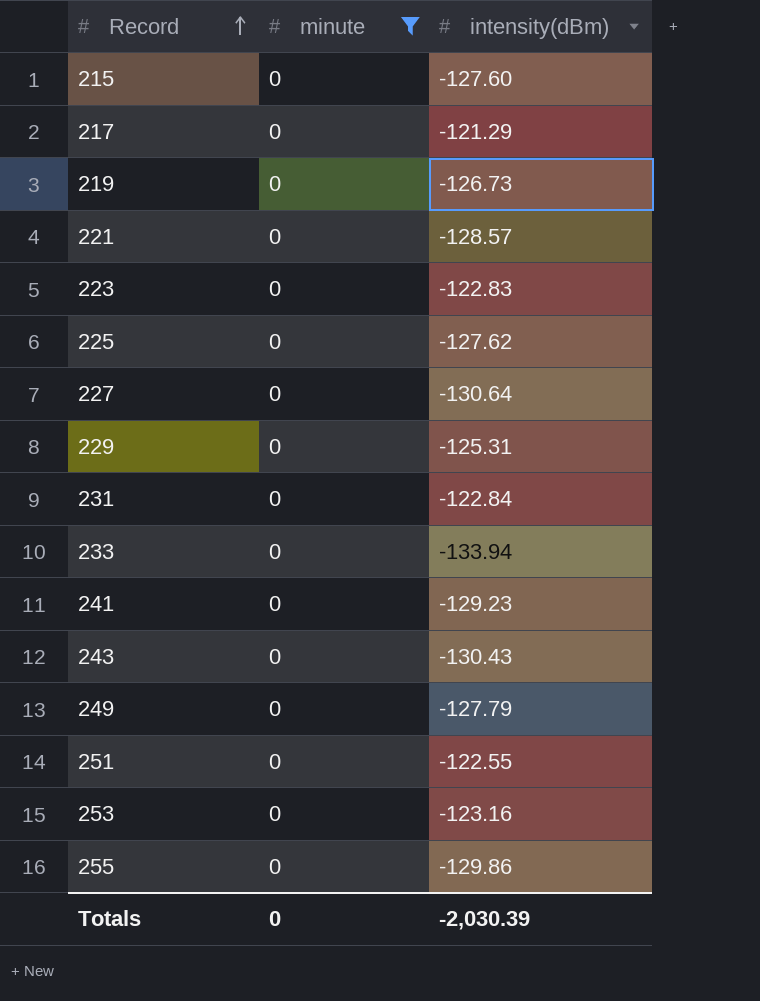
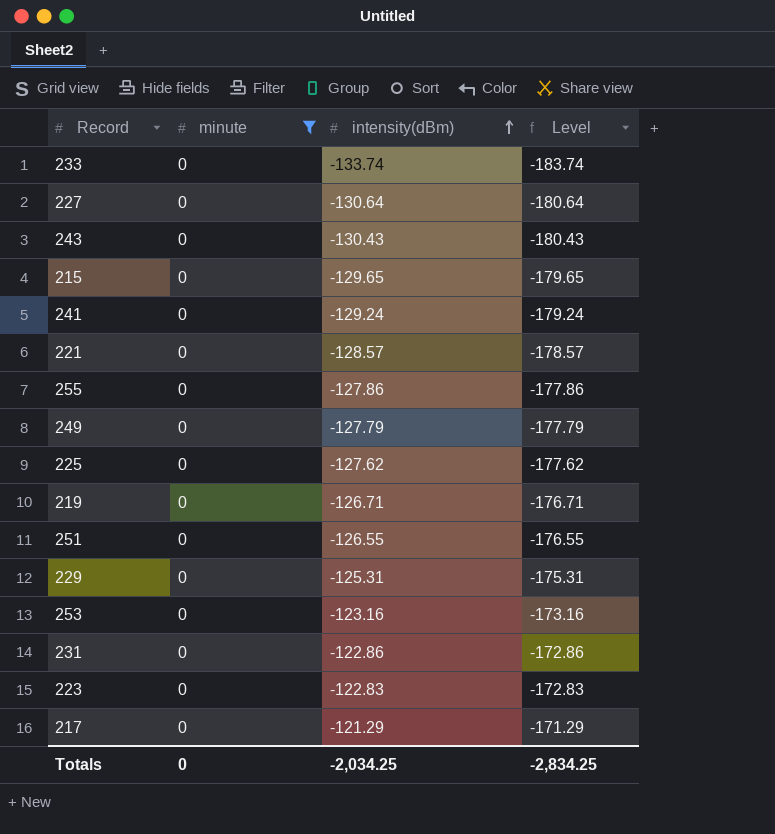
row order: Record ascending -> intensity(dBm) ascending
column Level | formula: none -> [intensity(dBm)] - 50
233 | intensity(dBm): -133.94 -> -133.74
215 | intensity(dBm): -127.60 -> -129.65
241 | intensity(dBm): -129.23 -> -129.24
255 | intensity(dBm): -129.86 -> -127.86
219 | intensity(dBm): -126.73 -> -126.71
251 | intensity(dBm): -122.55 -> -126.55
231 | intensity(dBm): -122.84 -> -122.86
Totals | intensity(dBm): -2,030.39 -> -2,034.25

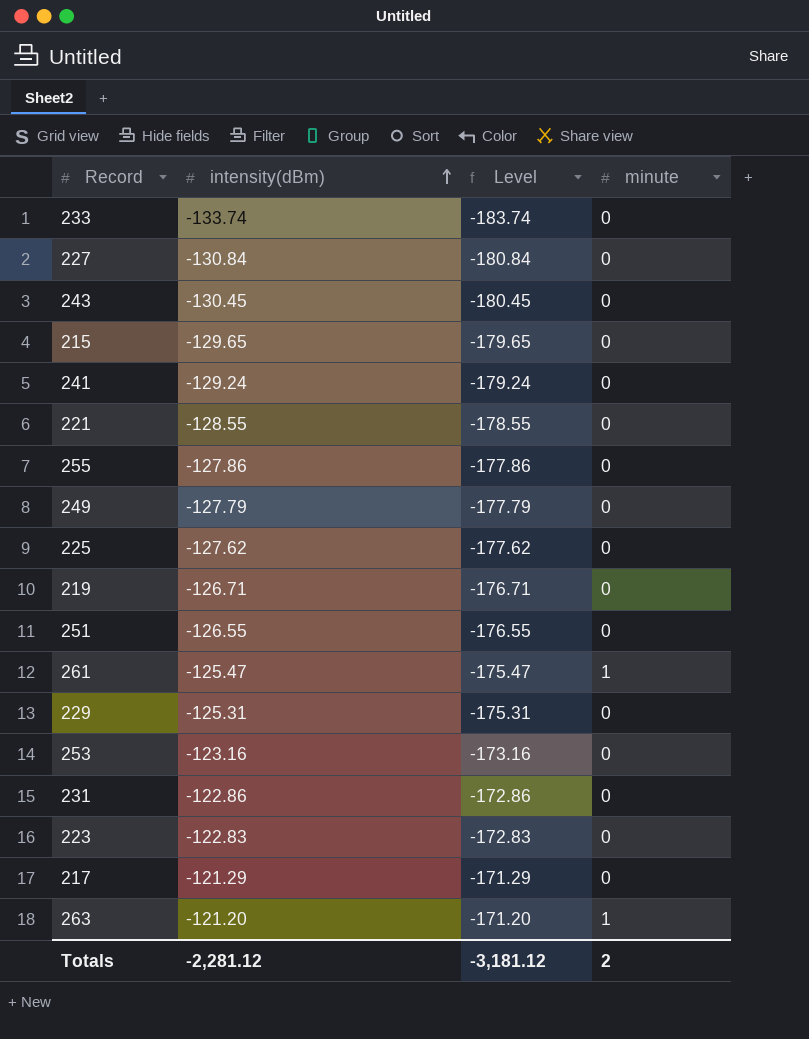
filter: minute = 0 -> none
column minute | position: 2 -> 4
227 | intensity(dBm): -130.64 -> -130.84
227 | Level: -180.64 -> -180.84
243 | intensity(dBm): -130.43 -> -130.45
243 | Level: -180.43 -> -180.45
221 | intensity(dBm): -128.57 -> -128.55
221 | Level: -178.57 -> -178.55
Totals | intensity(dBm): -2,034.25 -> -2,281.12
Totals | Level: -2,834.25 -> -3,181.12
Totals | minute: 0 -> 2

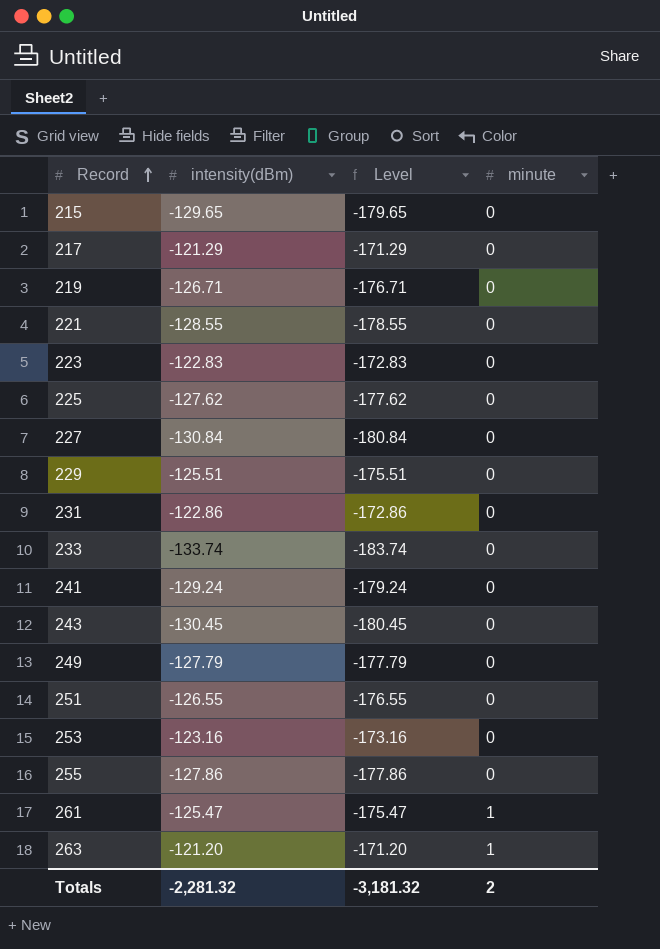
row order: intensity(dBm) ascending -> Record ascending
229 | intensity(dBm): -125.31 -> -125.51
229 | Level: -175.31 -> -175.51
Totals | intensity(dBm): -2,281.12 -> -2,281.32
Totals | Level: -3,181.12 -> -3,181.32

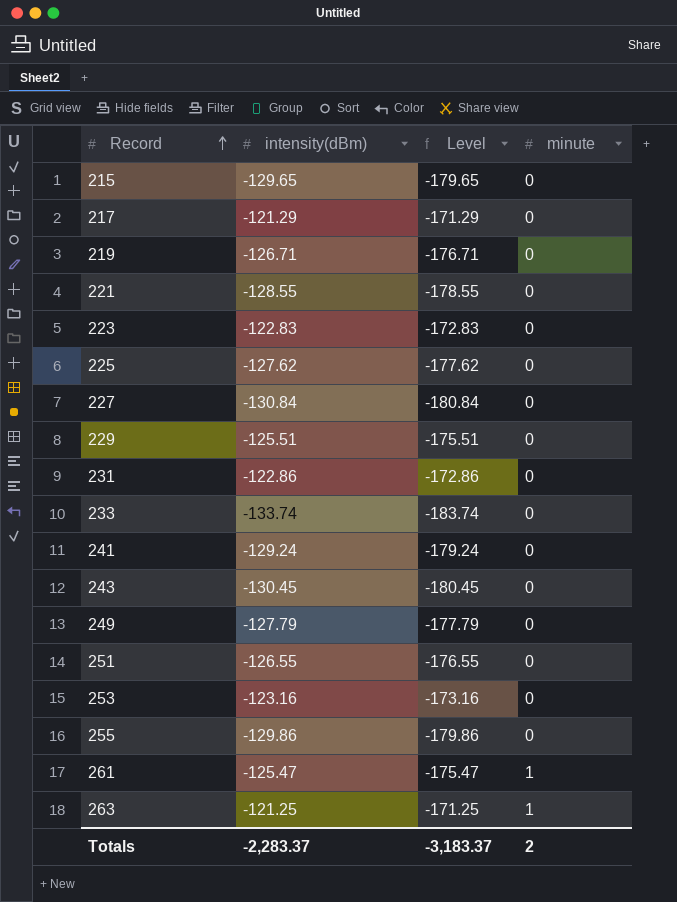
255 | intensity(dBm): -127.86 -> -129.86
255 | Level: -177.86 -> -179.86
263 | intensity(dBm): -121.20 -> -121.25
263 | Level: -171.20 -> -171.25
Totals | intensity(dBm): -2,281.32 -> -2,283.37
Totals | Level: -3,181.32 -> -3,183.37

